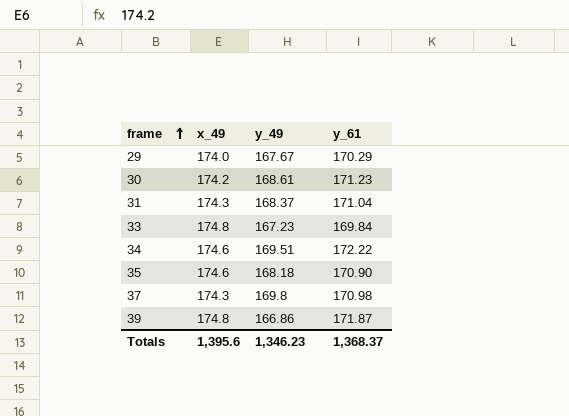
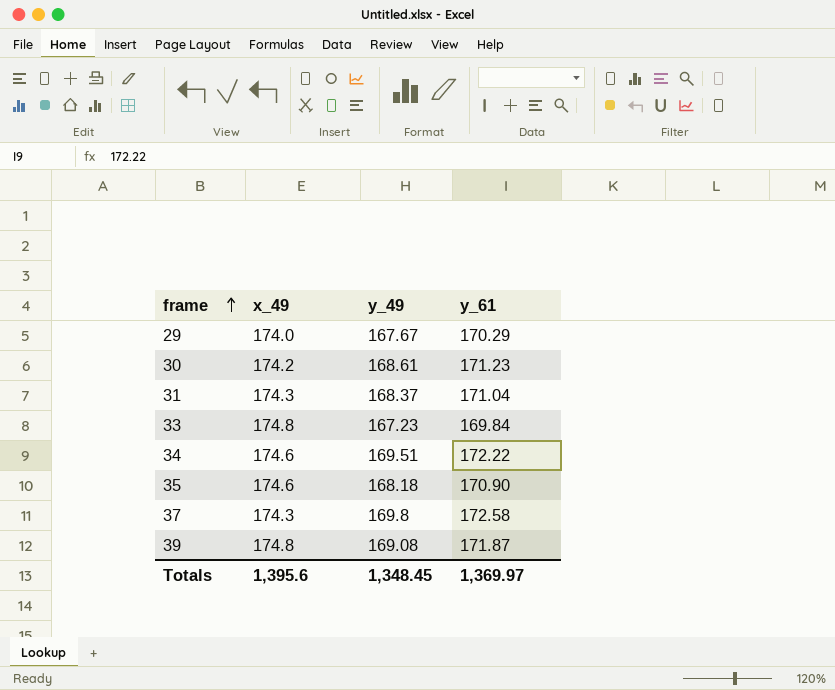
37 | y_61: 170.98 -> 172.58
39 | y_49: 166.86 -> 169.08
Totals | y_49: 1,346.23 -> 1,348.45
Totals | y_61: 1,368.37 -> 1,369.97

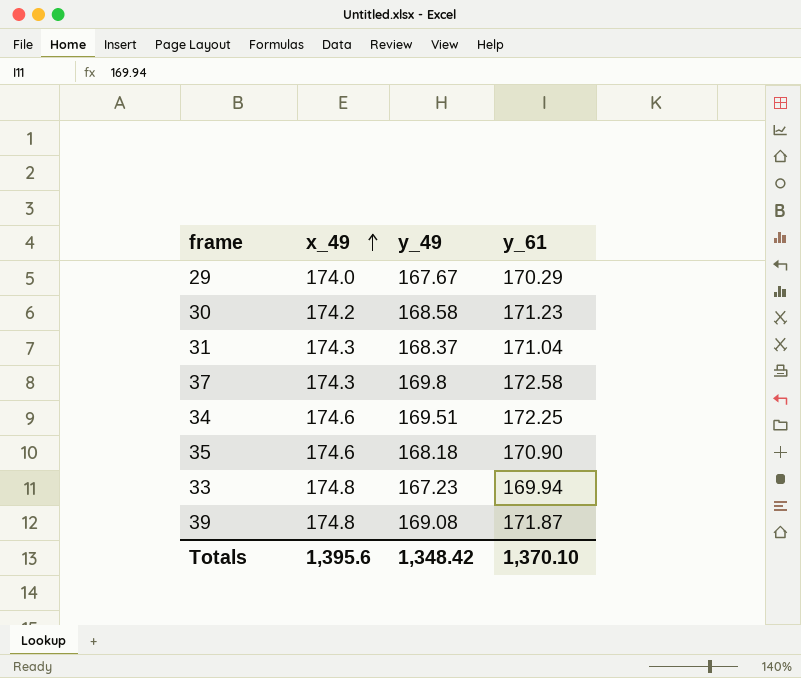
row order: frame ascending -> x_49 ascending
30 | y_49: 168.61 -> 168.58
34 | y_61: 172.22 -> 172.25
33 | y_61: 169.84 -> 169.94
Totals | y_49: 1,348.45 -> 1,348.42
Totals | y_61: 1,369.97 -> 1,370.10

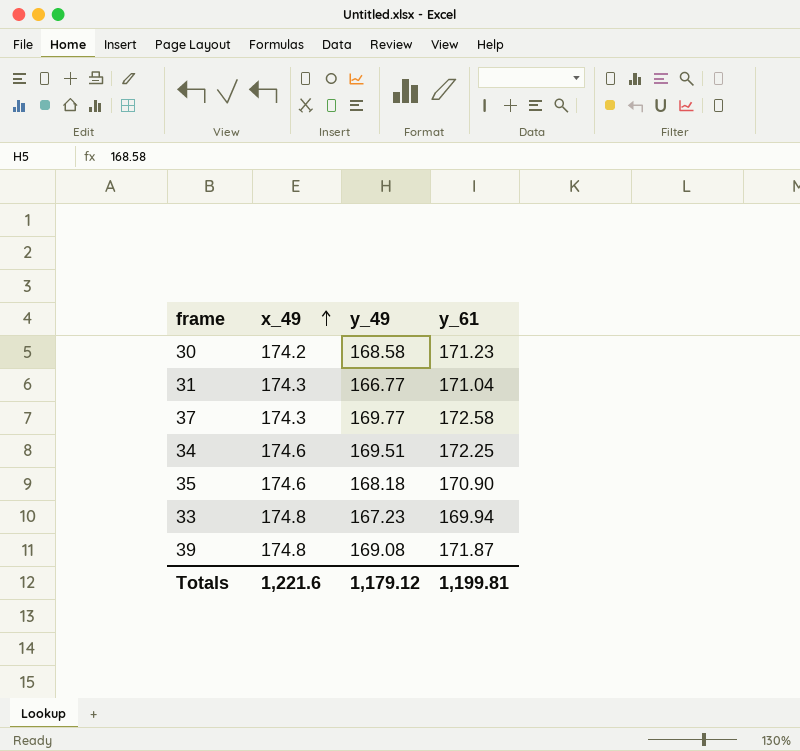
row 29: 174.0 | 167.67 | 170.29 -> none
31 | y_49: 168.37 -> 166.77
37 | y_49: 169.8 -> 169.77
Totals | x_49: 1,395.6 -> 1,221.6
Totals | y_49: 1,348.42 -> 1,179.12
Totals | y_61: 1,370.10 -> 1,199.81

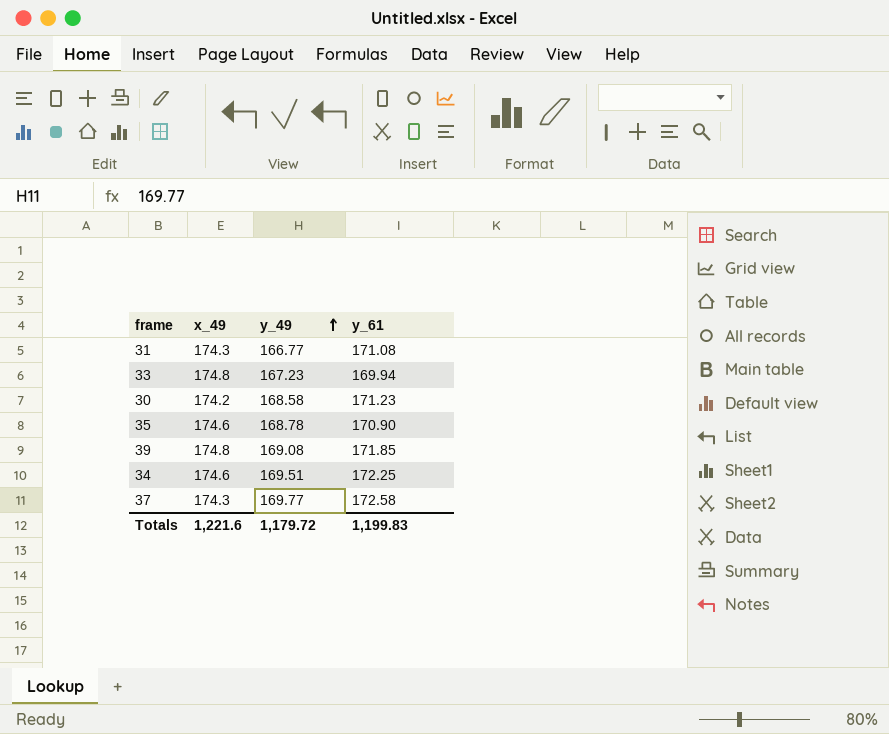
row order: x_49 ascending -> y_49 ascending
31 | y_61: 171.04 -> 171.08
35 | y_49: 168.18 -> 168.78
39 | y_61: 171.87 -> 171.85
Totals | y_49: 1,179.12 -> 1,179.72
Totals | y_61: 1,199.81 -> 1,199.83

